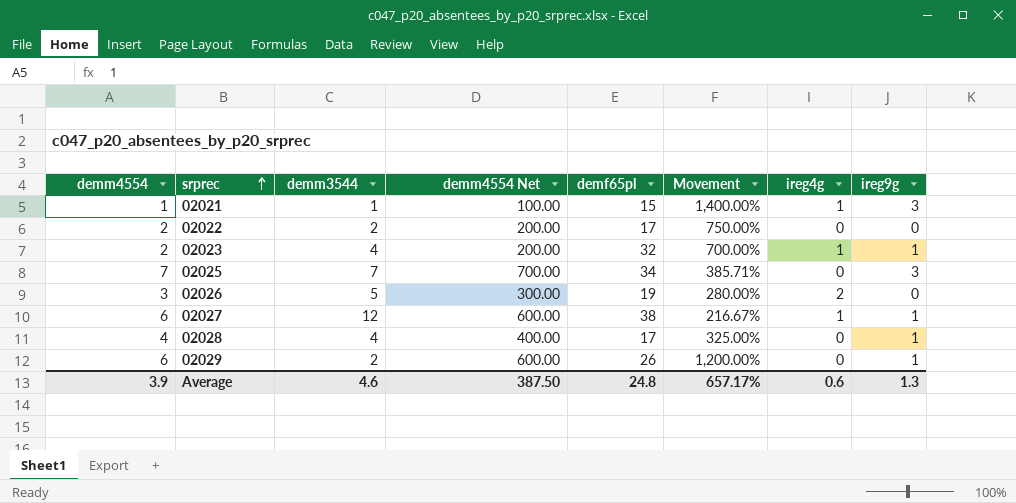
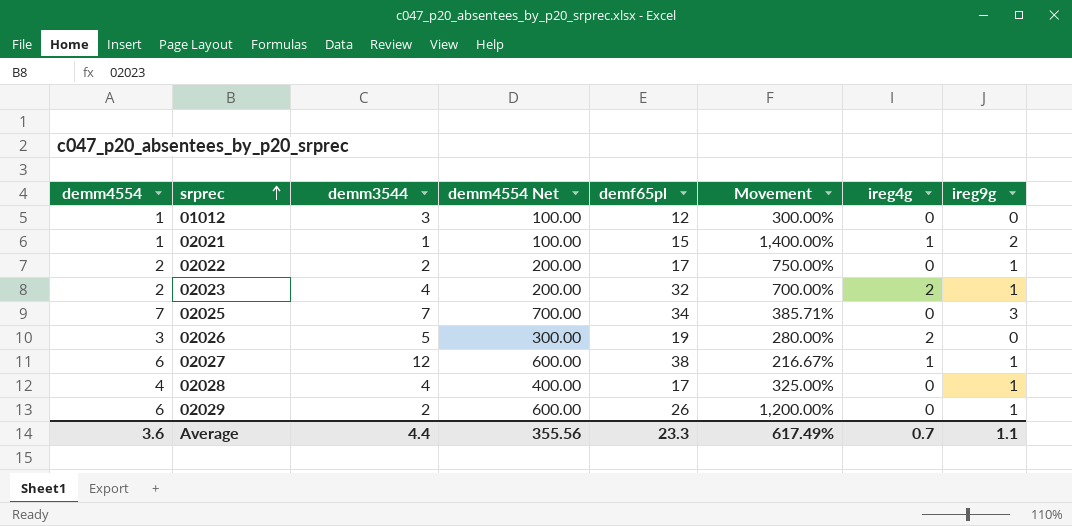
row 01012: none -> 1 | 3 | 100.00 | 12 | 300.00% | 0 | 0
02021 | ireg9g: 3 -> 2
02022 | ireg9g: 0 -> 1
02023 | ireg4g: 1 -> 2
Average | demm4554: 3.9 -> 3.6
Average | demm3544: 4.6 -> 4.4
Average | demm4554 Net: 387.50 -> 355.56
Average | demf65pl: 24.8 -> 23.3
Average | Movement: 657.17% -> 617.49%
Average | ireg4g: 0.6 -> 0.7
Average | ireg9g: 1.3 -> 1.1

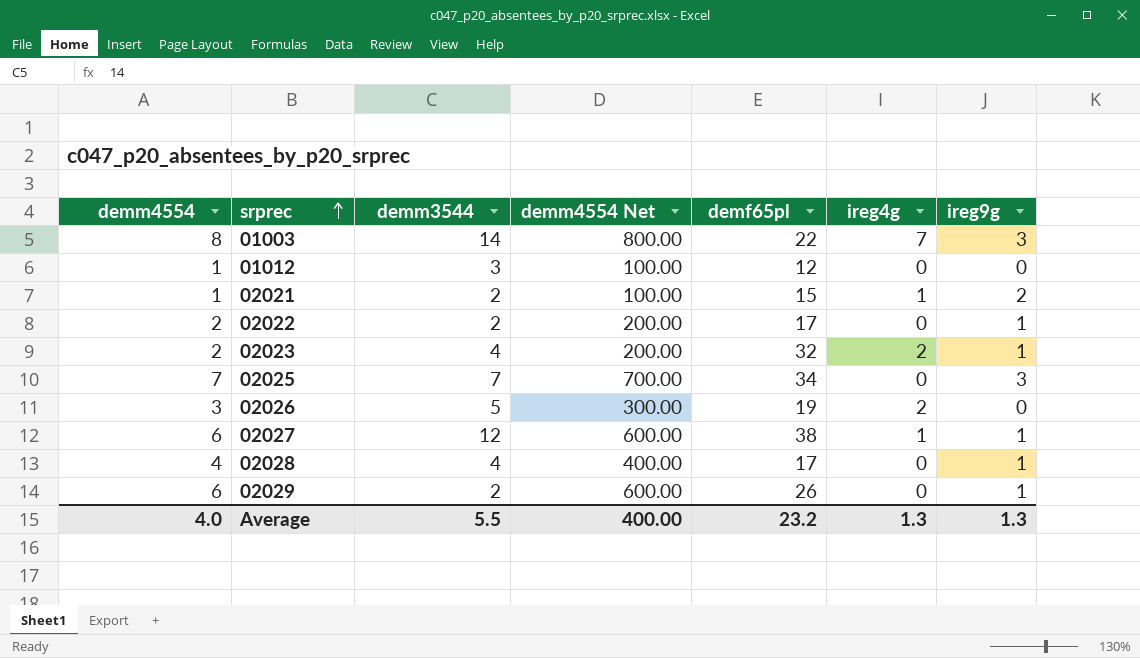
column Movement | formula: ([demf65pl] - [demm3544]) / [demm3544] -> none
row 01003: none -> 8 | 14 | 800.00 | 22 | 7 | 3
02021 | demm3544: 1 -> 2
Average | demm4554: 3.6 -> 4.0
Average | demm3544: 4.4 -> 5.5
Average | demm4554 Net: 355.56 -> 400.00
Average | demf65pl: 23.3 -> 23.2
Average | ireg4g: 0.7 -> 1.3
Average | ireg9g: 1.1 -> 1.3

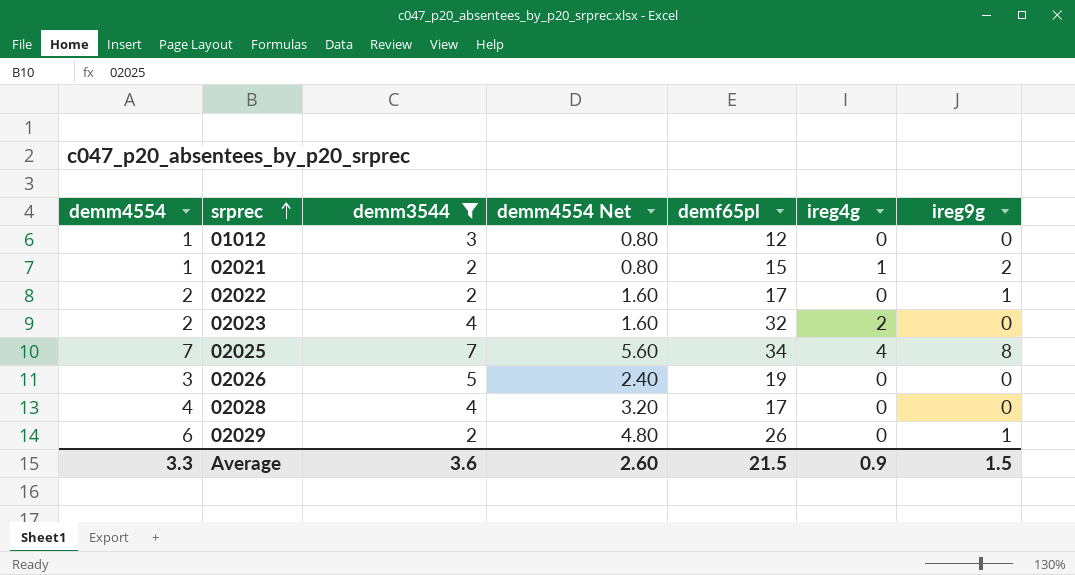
filter: none -> demm3544 <= 7
column demm4554 Net | formula: [demm4554] * 100 -> [demm4554] * 0.8
02023 | ireg9g: 1 -> 0
02025 | ireg4g: 0 -> 4
02025 | ireg9g: 3 -> 8
02026 | ireg4g: 2 -> 0
02028 | ireg9g: 1 -> 0
Average | demm4554: 4.0 -> 3.3
Average | demm3544: 5.5 -> 3.6
Average | demm4554 Net: 400.00 -> 2.60
Average | demf65pl: 23.2 -> 21.5
Average | ireg4g: 1.3 -> 0.9
Average | ireg9g: 1.3 -> 1.5

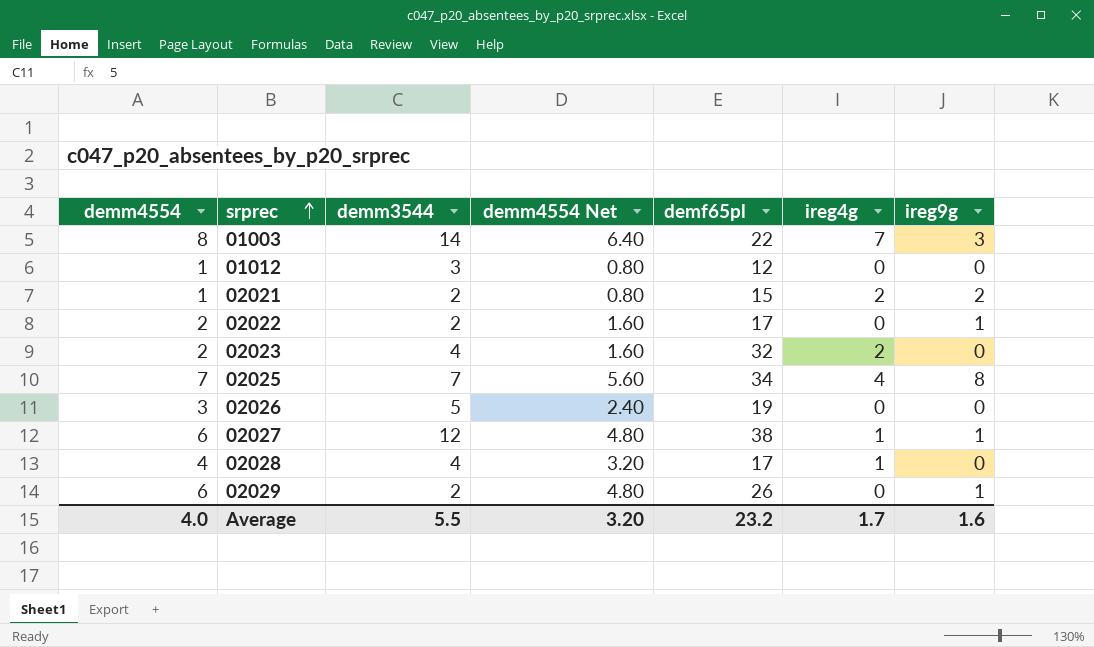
filter: demm3544 <= 7 -> none
02021 | ireg4g: 1 -> 2
02028 | ireg4g: 0 -> 1
Average | demm4554: 3.3 -> 4.0
Average | demm3544: 3.6 -> 5.5
Average | demm4554 Net: 2.60 -> 3.20
Average | demf65pl: 21.5 -> 23.2
Average | ireg4g: 0.9 -> 1.7
Average | ireg9g: 1.5 -> 1.6

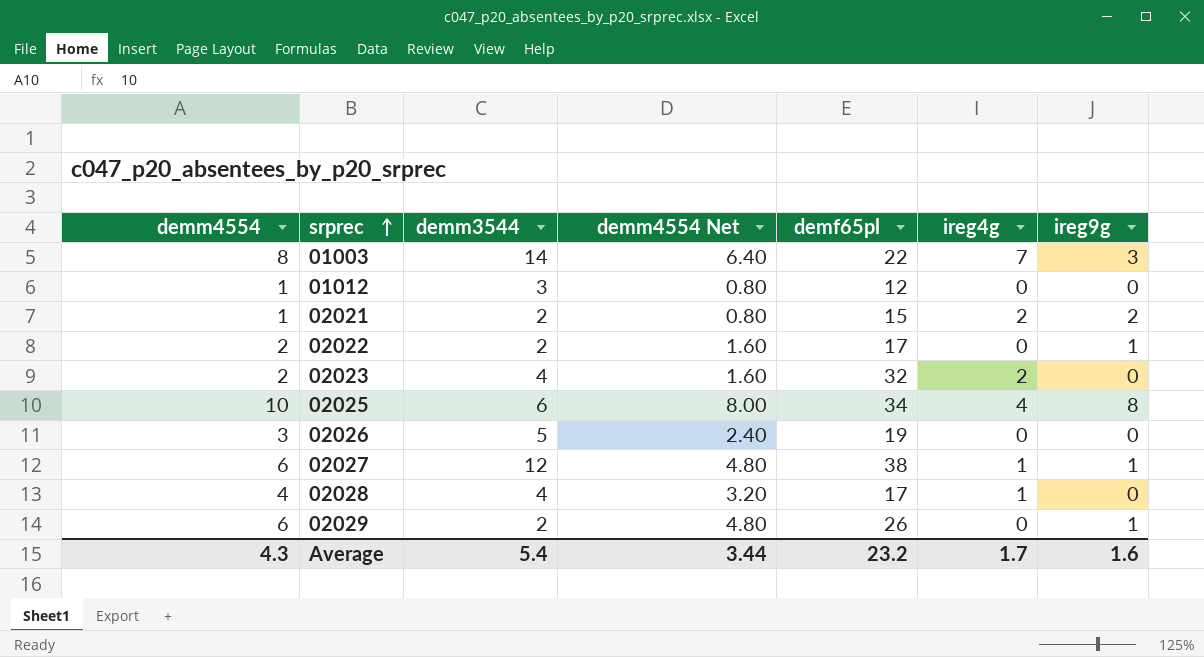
02025 | demm4554: 7 -> 10
02025 | demm3544: 7 -> 6
02025 | demm4554 Net: 5.60 -> 8.00
Average | demm4554: 4.0 -> 4.3
Average | demm3544: 5.5 -> 5.4
Average | demm4554 Net: 3.20 -> 3.44

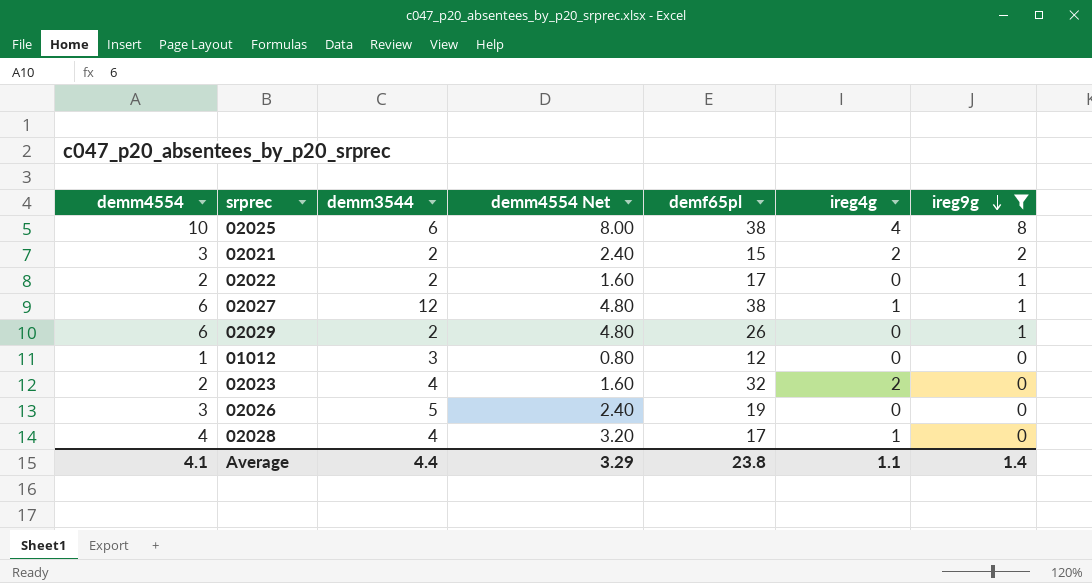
filter: none -> ireg9g != 3
row order: srprec ascending -> ireg9g descending
02025 | demf65pl: 34 -> 38
02021 | demm4554: 1 -> 3
02021 | demm4554 Net: 0.80 -> 2.40
Average | demm4554: 4.3 -> 4.1
Average | demm3544: 5.4 -> 4.4
Average | demm4554 Net: 3.44 -> 3.29
Average | demf65pl: 23.2 -> 23.8
Average | ireg4g: 1.7 -> 1.1
Average | ireg9g: 1.6 -> 1.4

